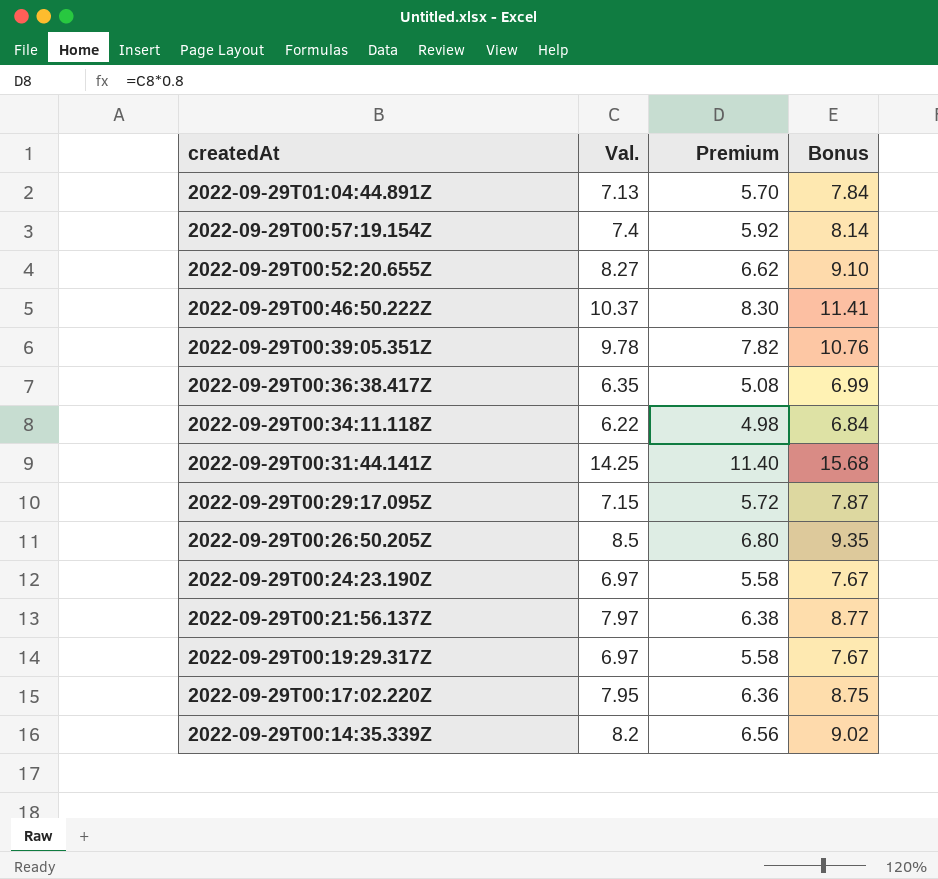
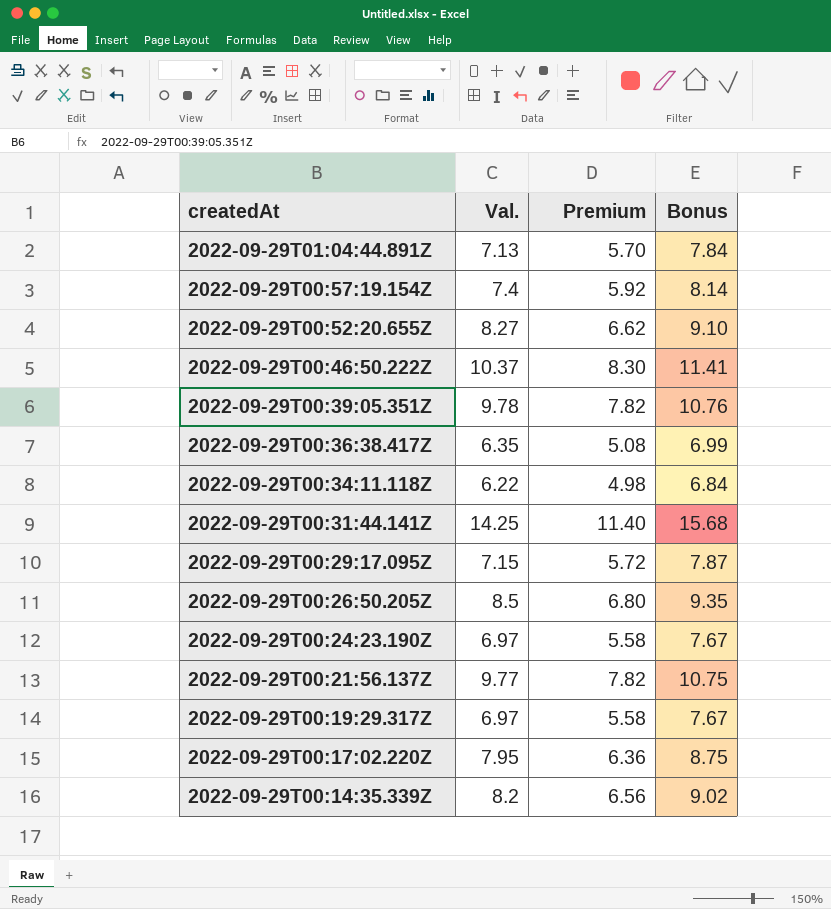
2022-09-29T00:21:56.137Z | Val.: 7.97 -> 9.77
2022-09-29T00:21:56.137Z | Premium: 6.38 -> 7.82
2022-09-29T00:21:56.137Z | Bonus: 8.77 -> 10.75

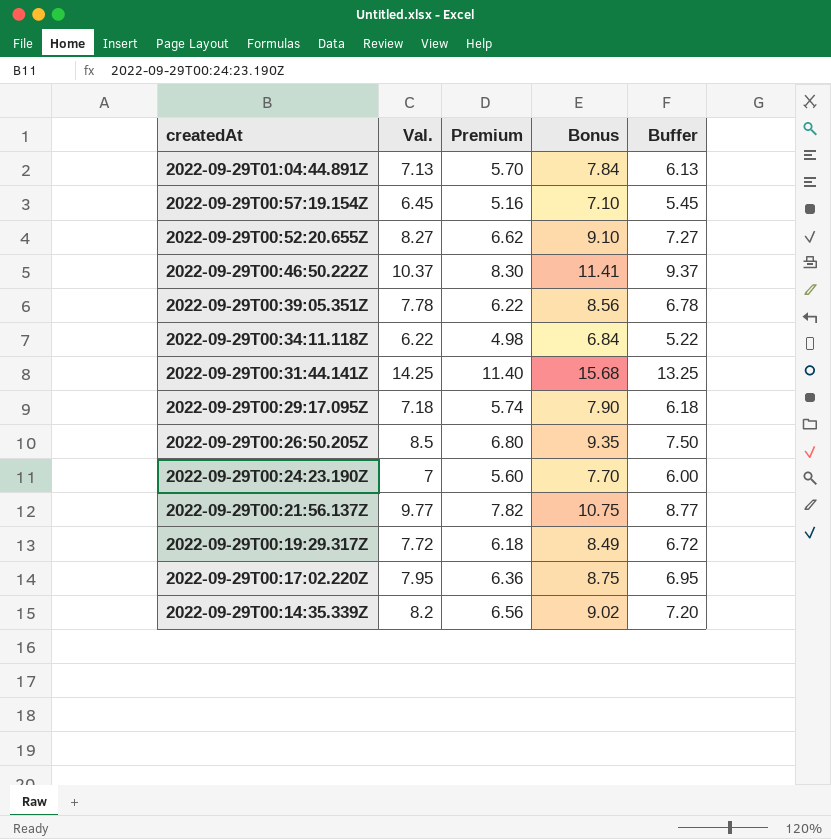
column Buffer | formula: none -> [Val.] - 1
row 2022-09-29T00:36:38.417Z: 6.35 | 5.08 | 6.99 -> none
2022-09-29T00:57:19.154Z | Val.: 7.4 -> 6.45
2022-09-29T00:57:19.154Z | Premium: 5.92 -> 5.16
2022-09-29T00:57:19.154Z | Bonus: 8.14 -> 7.10
2022-09-29T00:39:05.351Z | Val.: 9.78 -> 7.78
2022-09-29T00:39:05.351Z | Premium: 7.82 -> 6.22
2022-09-29T00:39:05.351Z | Bonus: 10.76 -> 8.56
2022-09-29T00:29:17.095Z | Val.: 7.15 -> 7.18
2022-09-29T00:29:17.095Z | Premium: 5.72 -> 5.74
2022-09-29T00:29:17.095Z | Bonus: 7.87 -> 7.90
2022-09-29T00:24:23.190Z | Val.: 6.97 -> 7
2022-09-29T00:24:23.190Z | Premium: 5.58 -> 5.60
2022-09-29T00:24:23.190Z | Bonus: 7.67 -> 7.70
2022-09-29T00:19:29.317Z | Val.: 6.97 -> 7.72
2022-09-29T00:19:29.317Z | Premium: 5.58 -> 6.18
2022-09-29T00:19:29.317Z | Bonus: 7.67 -> 8.49

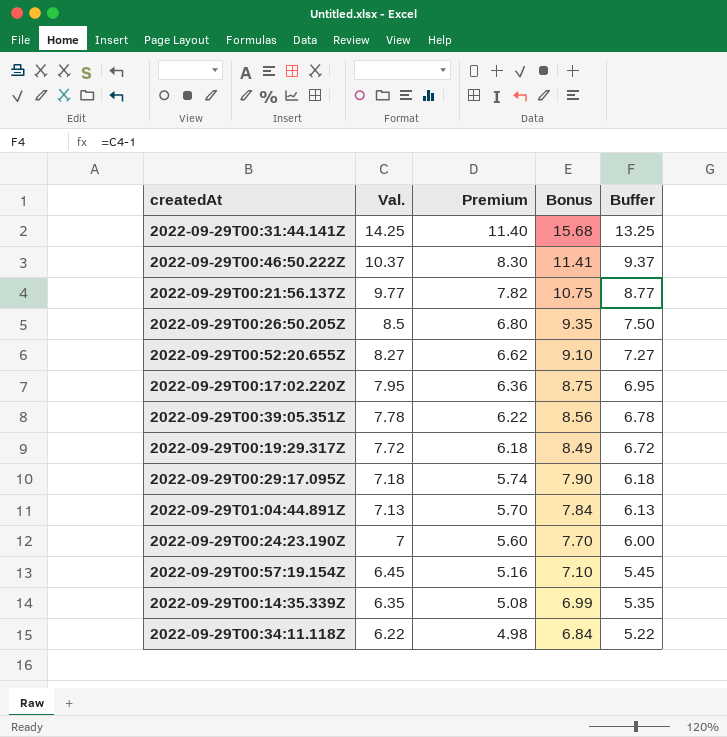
row order: createdAt descending -> Val. descending
2022-09-29T00:14:35.339Z | Val.: 8.2 -> 6.35
2022-09-29T00:14:35.339Z | Premium: 6.56 -> 5.08
2022-09-29T00:14:35.339Z | Bonus: 9.02 -> 6.99
2022-09-29T00:14:35.339Z | Buffer: 7.20 -> 5.35

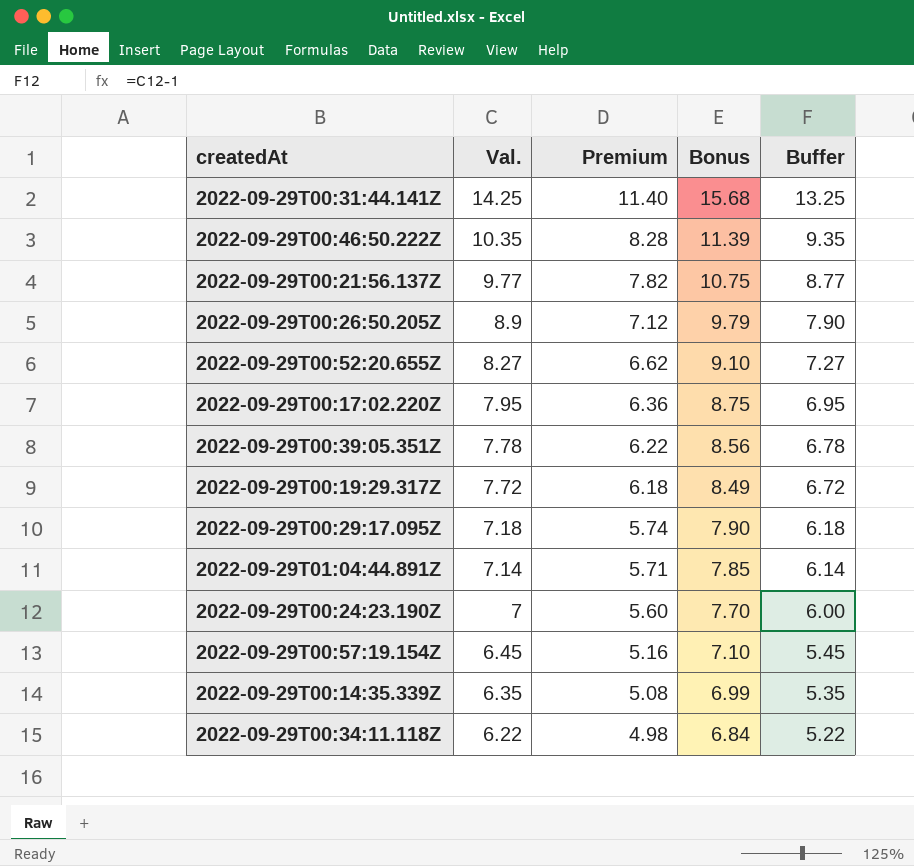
2022-09-29T00:46:50.222Z | Val.: 10.37 -> 10.35
2022-09-29T00:46:50.222Z | Premium: 8.30 -> 8.28
2022-09-29T00:46:50.222Z | Bonus: 11.41 -> 11.39
2022-09-29T00:46:50.222Z | Buffer: 9.37 -> 9.35
2022-09-29T00:26:50.205Z | Val.: 8.5 -> 8.9
2022-09-29T00:26:50.205Z | Premium: 6.80 -> 7.12
2022-09-29T00:26:50.205Z | Bonus: 9.35 -> 9.79
2022-09-29T00:26:50.205Z | Buffer: 7.50 -> 7.90
2022-09-29T01:04:44.891Z | Val.: 7.13 -> 7.14
2022-09-29T01:04:44.891Z | Premium: 5.70 -> 5.71
2022-09-29T01:04:44.891Z | Bonus: 7.84 -> 7.85
2022-09-29T01:04:44.891Z | Buffer: 6.13 -> 6.14

